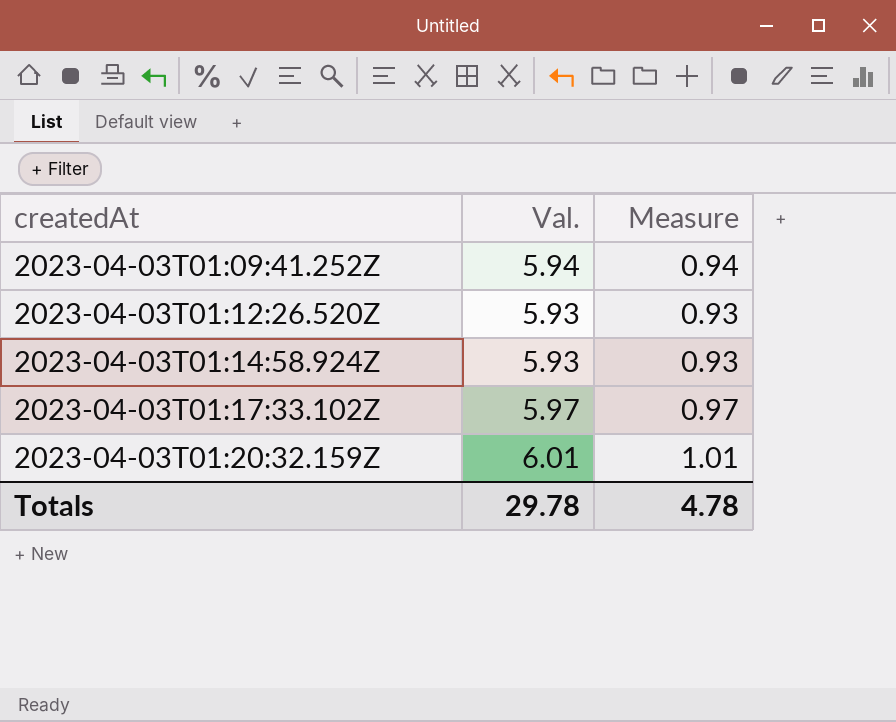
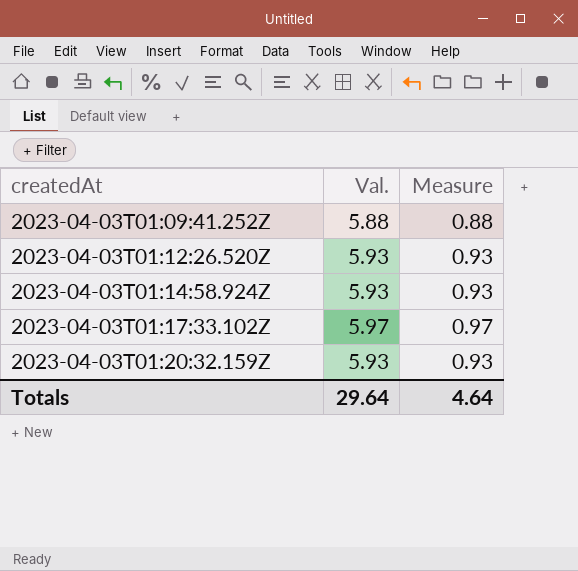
2023-04-03T01:09:41.252Z | Val.: 5.94 -> 5.88
2023-04-03T01:09:41.252Z | Measure: 0.94 -> 0.88
2023-04-03T01:20:32.159Z | Val.: 6.01 -> 5.93
2023-04-03T01:20:32.159Z | Measure: 1.01 -> 0.93
Totals | Val.: 29.78 -> 29.64
Totals | Measure: 4.78 -> 4.64

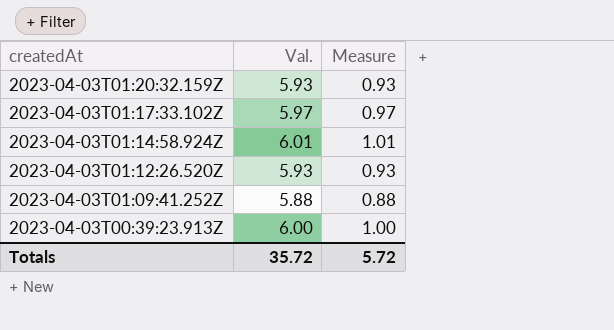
row order: createdAt ascending -> createdAt descending
2023-04-03T01:14:58.924Z | Val.: 5.93 -> 6.01
2023-04-03T01:14:58.924Z | Measure: 0.93 -> 1.01
row 2023-04-03T00:39:23.913Z: none -> 6.00 | 1.00
Totals | Val.: 29.64 -> 35.72
Totals | Measure: 4.64 -> 5.72

